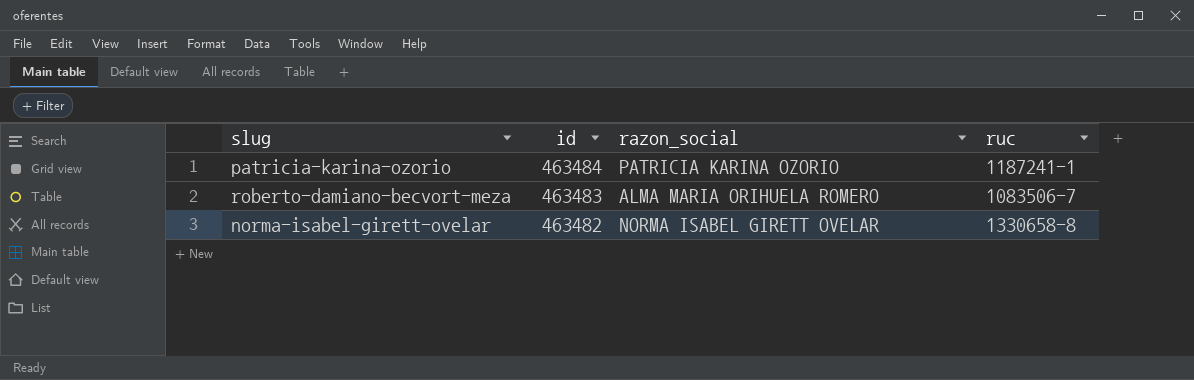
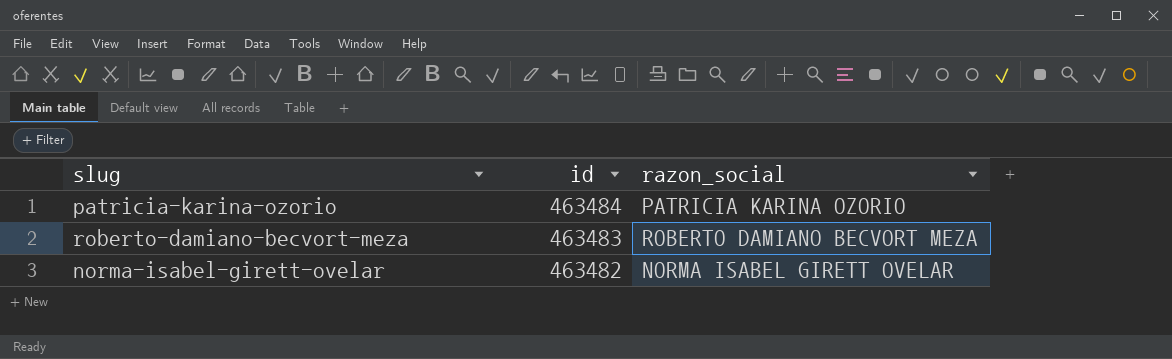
column ruc | position: 4 -> none
roberto-damiano-becvort-meza | razon_social: ALMA MARIA ORIHUELA ROMERO -> ROBERTO DAMIANO BECVORT MEZA

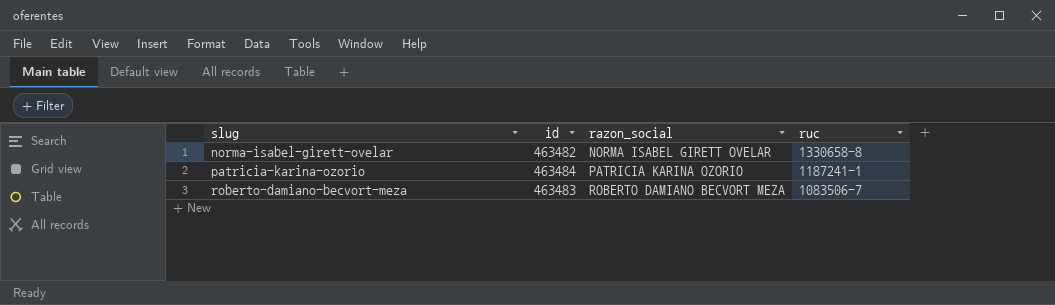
row order: id descending -> slug ascending
column ruc | position: none -> 4

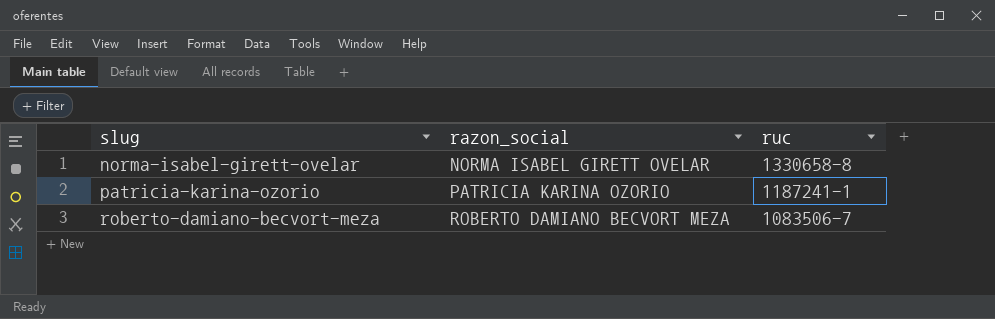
column id | position: 2 -> none

